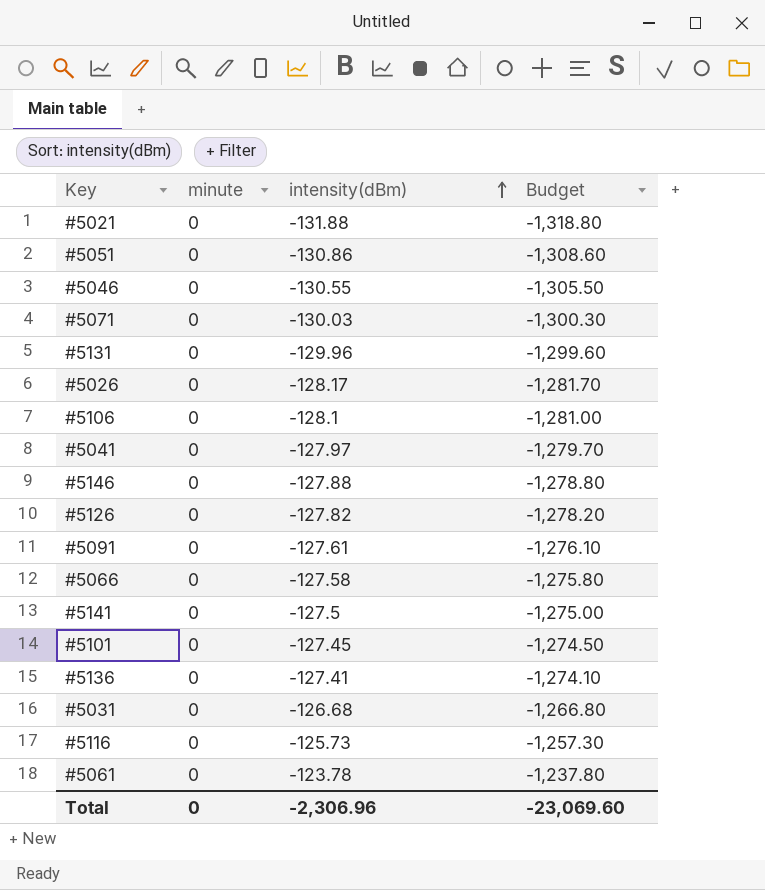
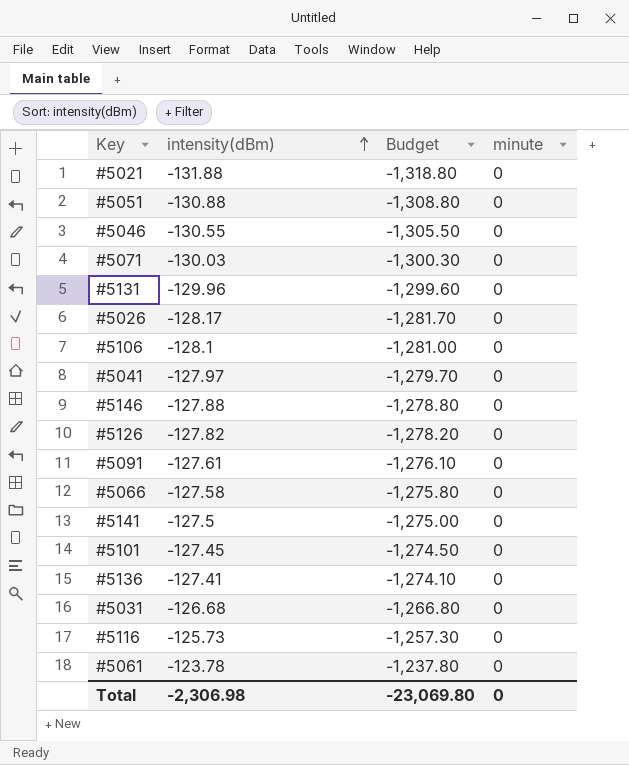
column minute | position: 2 -> 4
#5051 | intensity(dBm): -130.86 -> -130.88
#5051 | Budget: -1,308.60 -> -1,308.80
Total | intensity(dBm): -2,306.96 -> -2,306.98
Total | Budget: -23,069.60 -> -23,069.80

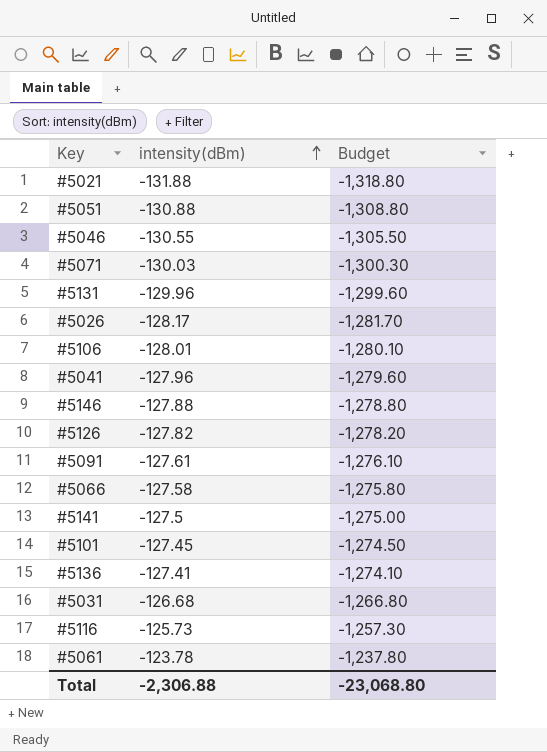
column minute | position: 4 -> none
#5106 | intensity(dBm): -128.1 -> -128.01
#5106 | Budget: -1,281.00 -> -1,280.10
#5041 | intensity(dBm): -127.97 -> -127.96
#5041 | Budget: -1,279.70 -> -1,279.60
Total | intensity(dBm): -2,306.98 -> -2,306.88
Total | Budget: -23,069.80 -> -23,068.80

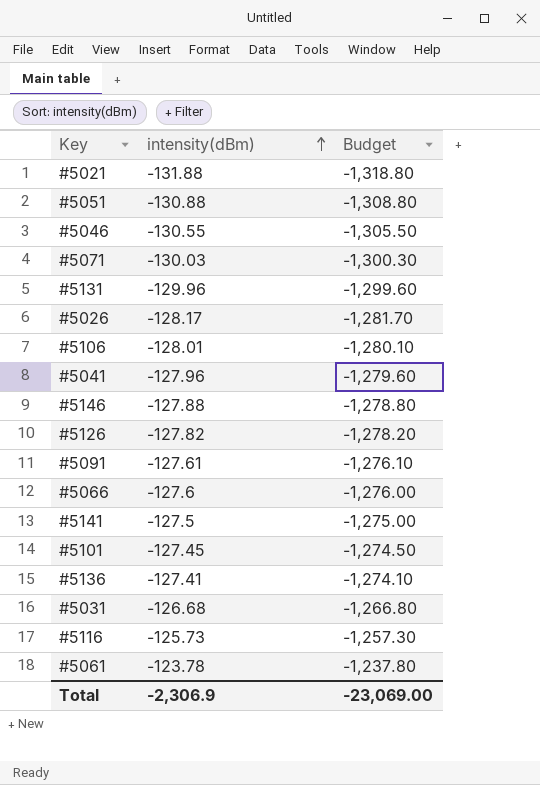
#5066 | intensity(dBm): -127.58 -> -127.6
#5066 | Budget: -1,275.80 -> -1,276.00
Total | intensity(dBm): -2,306.88 -> -2,306.9
Total | Budget: -23,068.80 -> -23,069.00

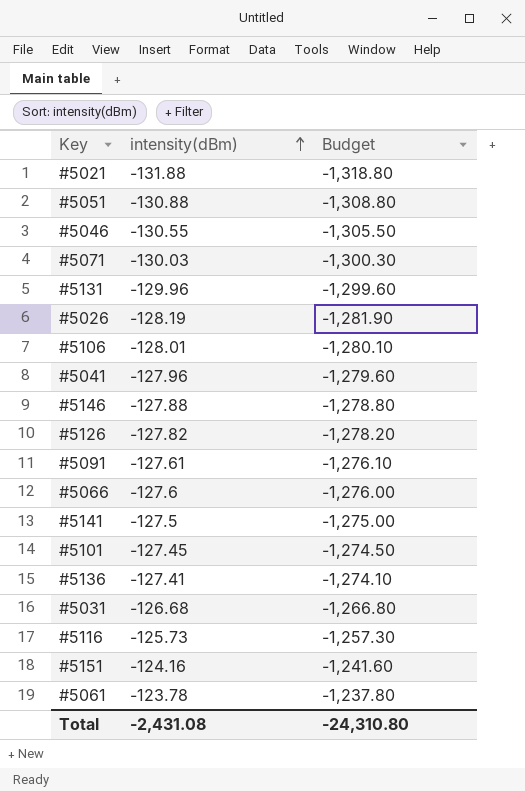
#5026 | intensity(dBm): -128.17 -> -128.19
#5026 | Budget: -1,281.70 -> -1,281.90
row #5151: none -> -124.16 | -1,241.60
Total | intensity(dBm): -2,306.9 -> -2,431.08
Total | Budget: -23,069.00 -> -24,310.80

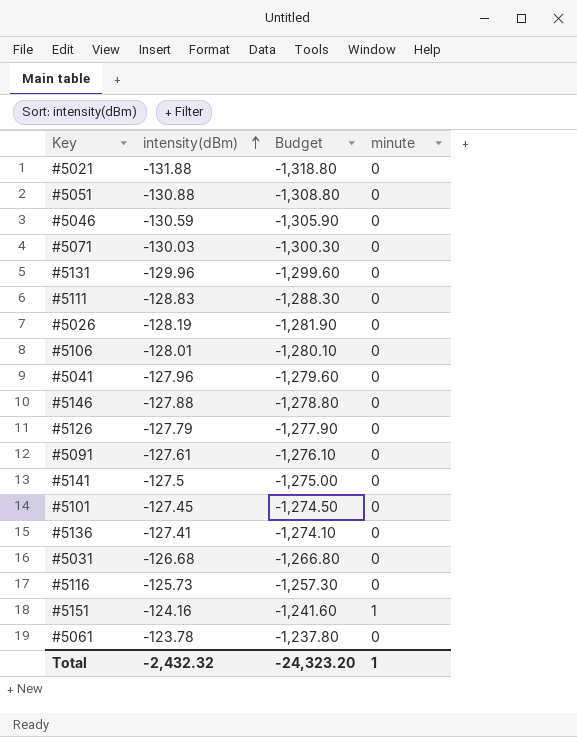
column minute | position: none -> 4
row #5066: -127.6 | -1,276.00 -> none
#5046 | intensity(dBm): -130.55 -> -130.59
#5046 | Budget: -1,305.50 -> -1,305.90
row #5111: none -> -128.83 | -1,288.30 | 0
#5126 | intensity(dBm): -127.82 -> -127.79
#5126 | Budget: -1,278.20 -> -1,277.90
Total | intensity(dBm): -2,431.08 -> -2,432.32
Total | Budget: -24,310.80 -> -24,323.20

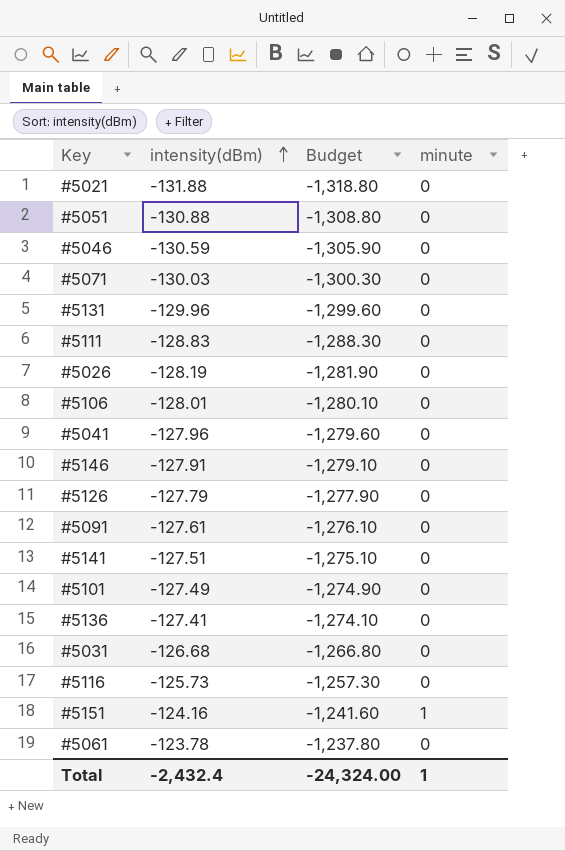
#5146 | intensity(dBm): -127.88 -> -127.91
#5146 | Budget: -1,278.80 -> -1,279.10
#5141 | intensity(dBm): -127.5 -> -127.51
#5141 | Budget: -1,275.00 -> -1,275.10
#5101 | intensity(dBm): -127.45 -> -127.49
#5101 | Budget: -1,274.50 -> -1,274.90
Total | intensity(dBm): -2,432.32 -> -2,432.4
Total | Budget: -24,323.20 -> -24,324.00

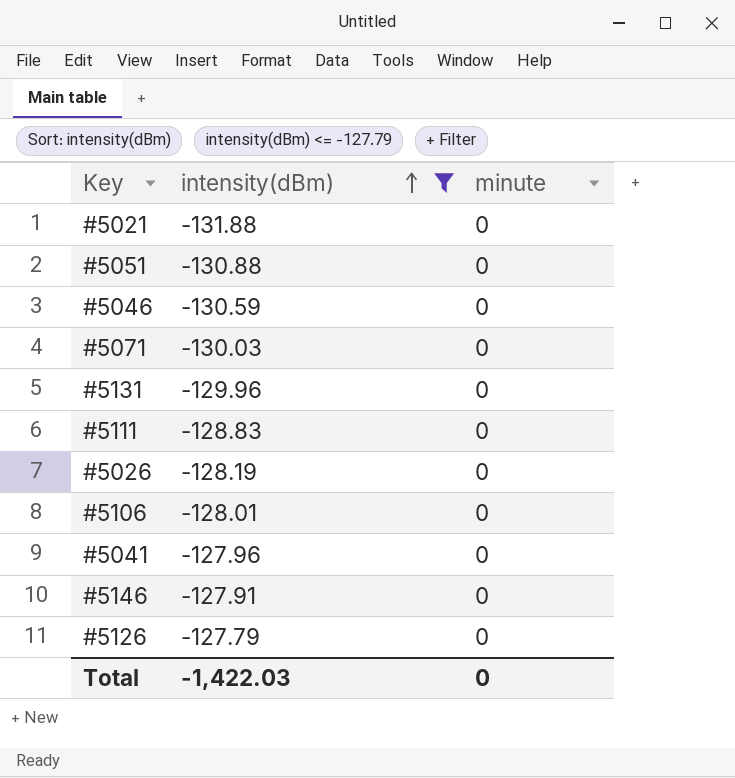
filter: none -> intensity(dBm) <= -127.79
column Budget | formula: [intensity(dBm)] * 10 -> none
Total | intensity(dBm): -2,432.4 -> -1,422.03
Total | minute: 1 -> 0

